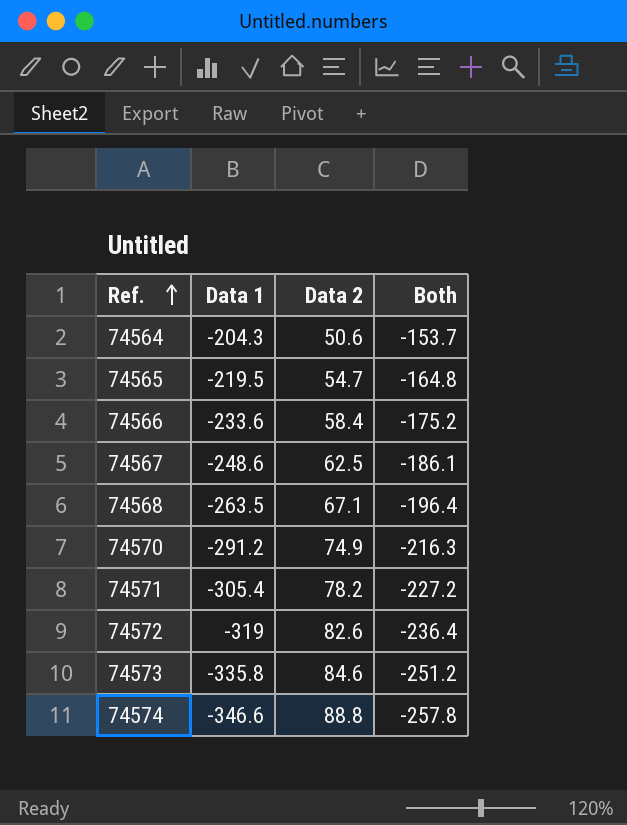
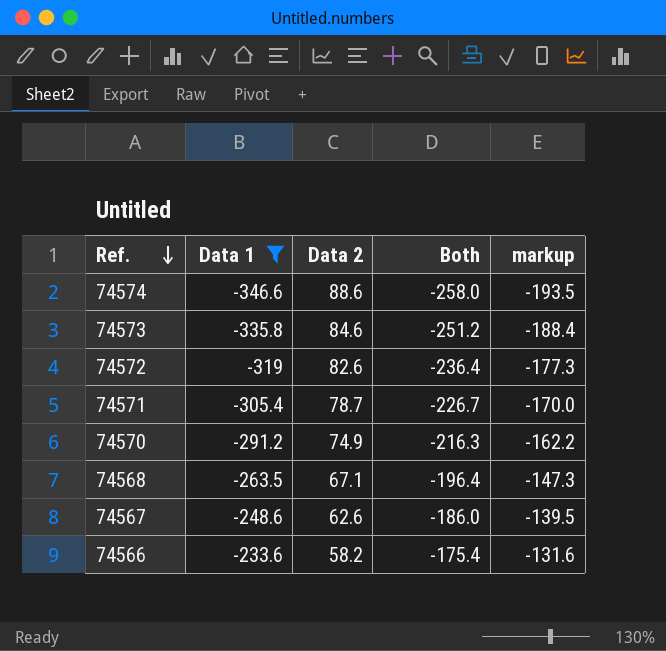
filter: none -> Data 1 <= -233.6
row order: Ref. ascending -> Ref. descending
column markup | formula: none -> [Both] * 0.75
74574 | Data 2: 88.8 -> 88.6
74574 | Both: -257.8 -> -258.0
74571 | Data 2: 78.2 -> 78.7
74571 | Both: -227.2 -> -226.7
74567 | Data 2: 62.5 -> 62.6
74567 | Both: -186.1 -> -186.0
74566 | Data 2: 58.4 -> 58.2
74566 | Both: -175.2 -> -175.4

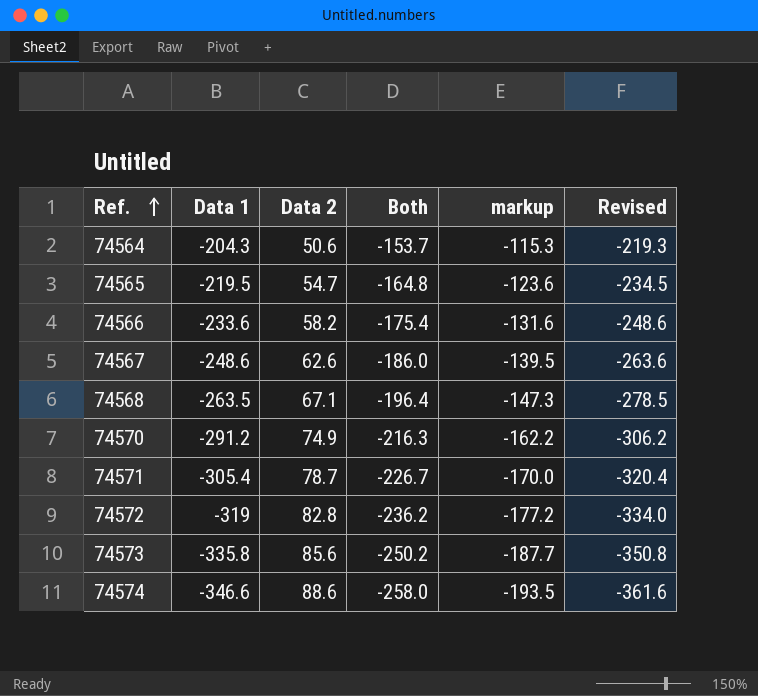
filter: Data 1 <= -233.6 -> none
row order: Ref. descending -> Ref. ascending
column Revised | formula: none -> [Data 1] - 15
74572 | Data 2: 82.6 -> 82.8
74572 | Both: -236.4 -> -236.2
74572 | markup: -177.3 -> -177.2
74573 | Data 2: 84.6 -> 85.6
74573 | Both: -251.2 -> -250.2
74573 | markup: -188.4 -> -187.7

